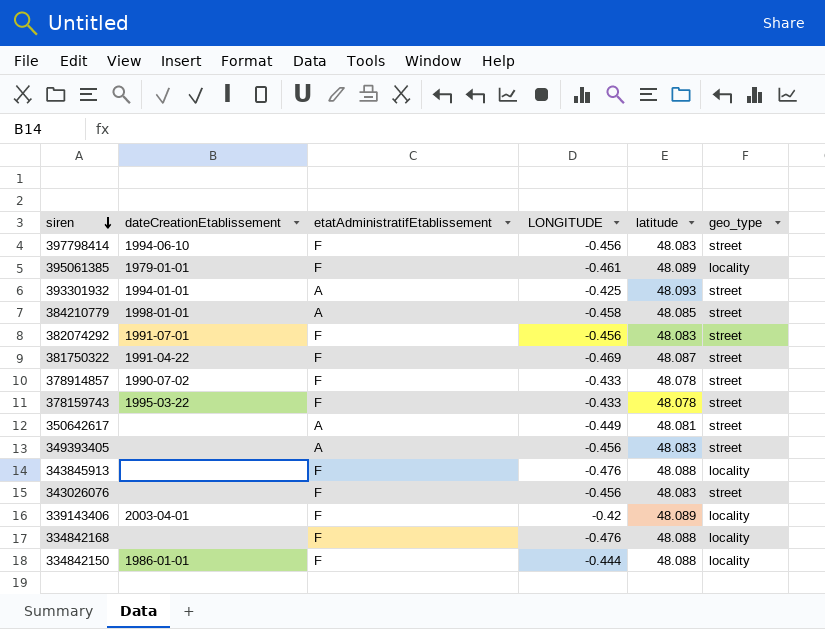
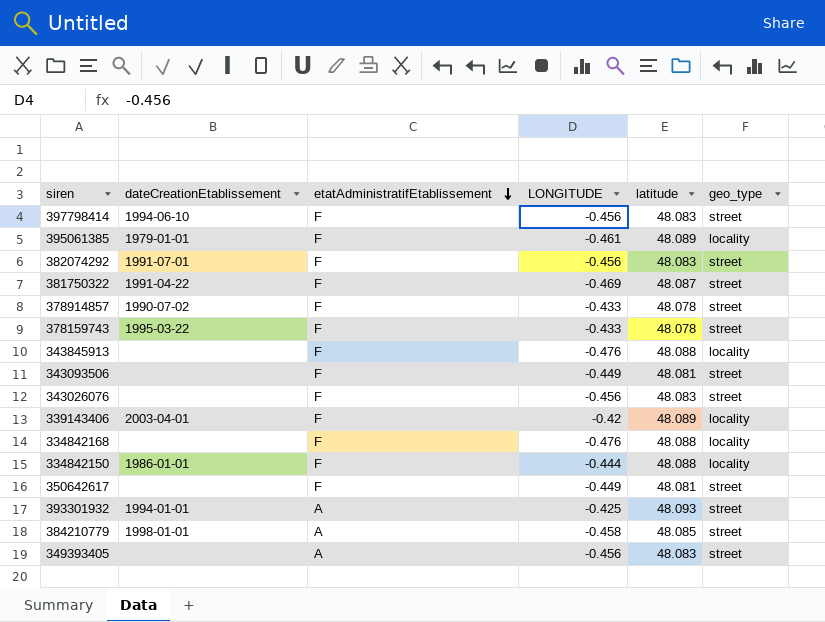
row order: siren descending -> etatAdministratifEtablissement descending
row 343093506: none -> none | F | -0.449 | 48.081 | street
350642617 | etatAdministratifEtablissement: A -> F

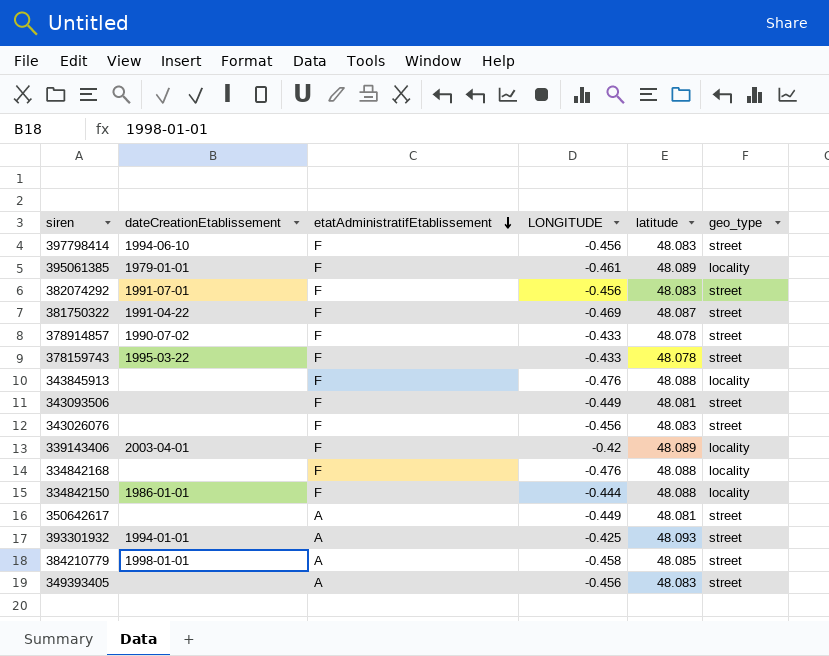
350642617 | etatAdministratifEtablissement: F -> A

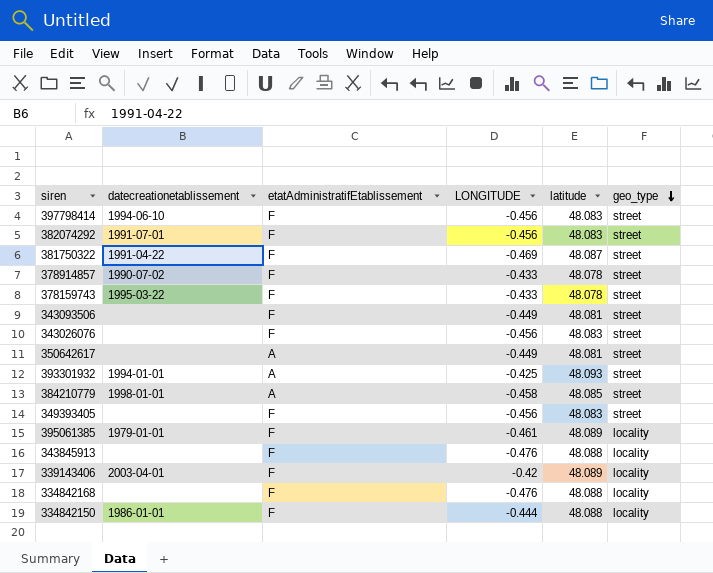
row order: etatAdministratifEtablissement descending -> geo_type descending
column name: dateCreationEtablissement -> datecreationetablissement
349393405 | etatAdministratifEtablissement: A -> F

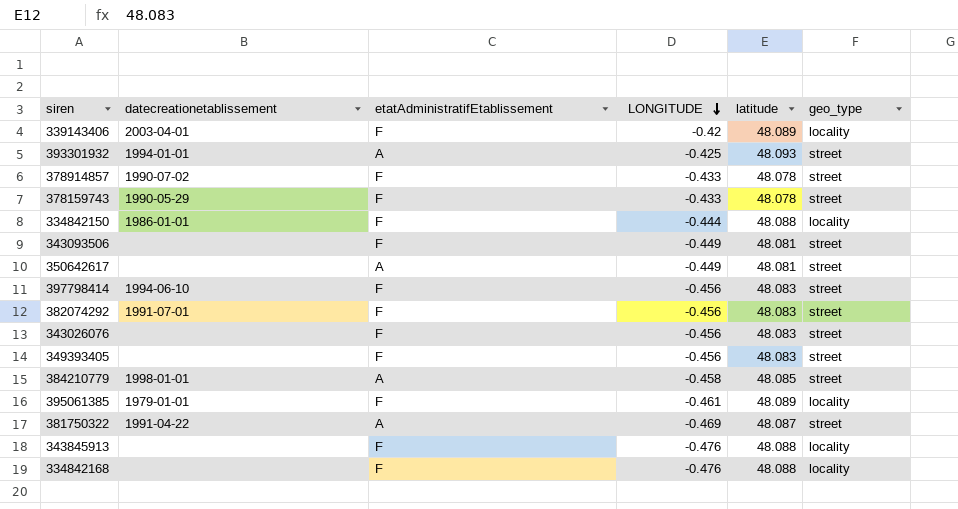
row order: geo_type descending -> LONGITUDE descending
378159743 | datecreationetablissement: 1995-03-22 -> 1990-05-29
381750322 | etatAdministratifEtablissement: F -> A

